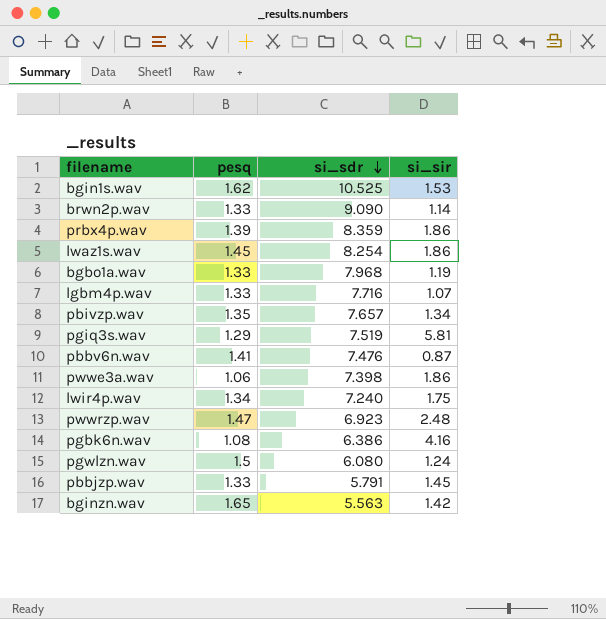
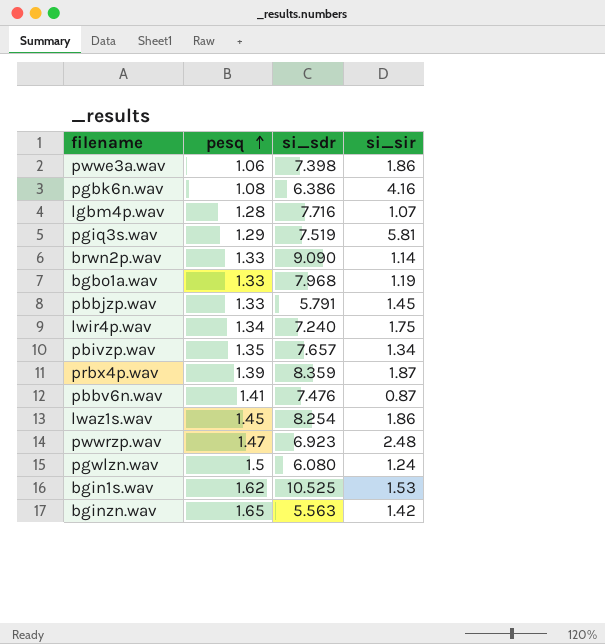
row order: si_sdr descending -> pesq ascending
lgbm4p.wav | pesq: 1.33 -> 1.28
prbx4p.wav | si_sir: 1.86 -> 1.87

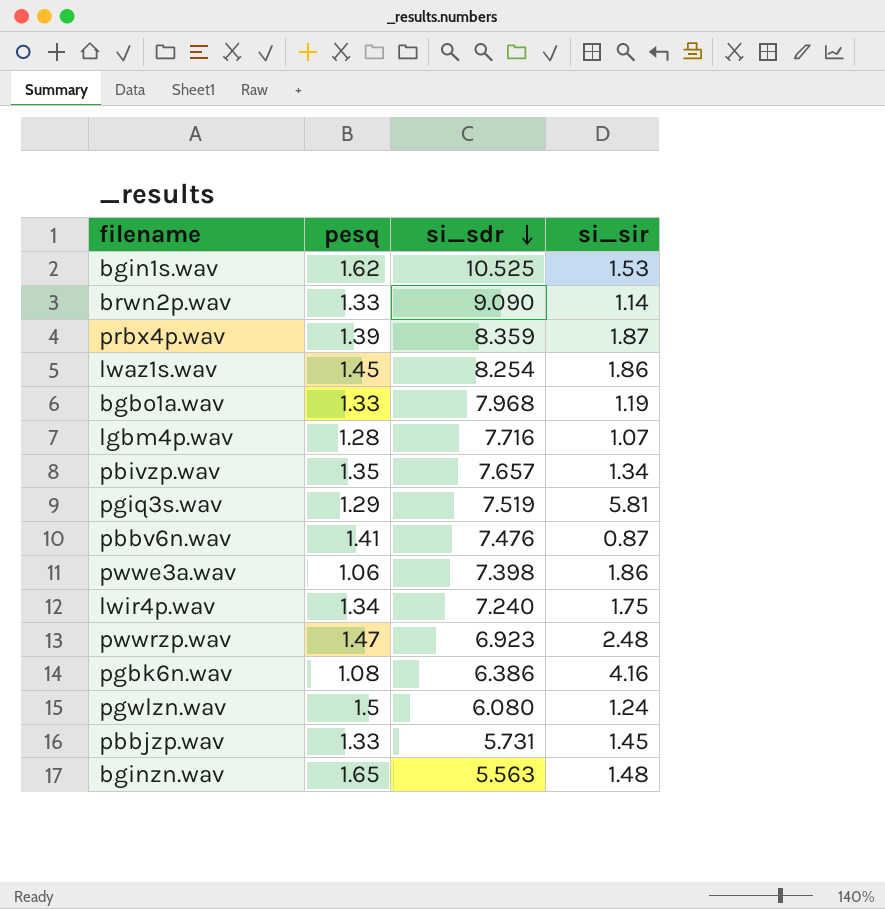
row order: pesq ascending -> si_sdr descending
pbbjzp.wav | si_sdr: 5.791 -> 5.731
bginzn.wav | si_sir: 1.42 -> 1.48

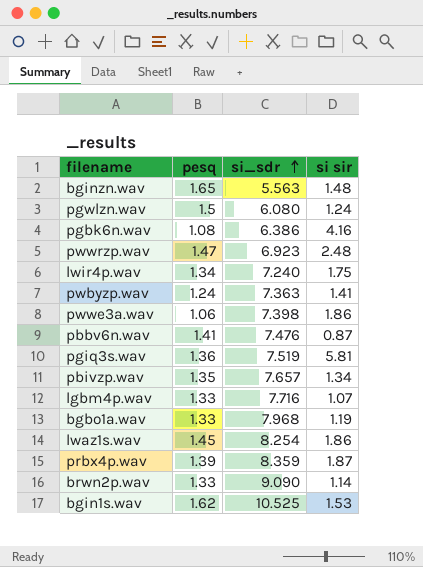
row order: si_sdr descending -> si_sdr ascending
column name: si_sir -> si sir
row pbbjzp.wav: 1.33 | 5.731 | 1.45 -> none
row pwbyzp.wav: none -> 1.24 | 7.363 | 1.41
pgiq3s.wav | pesq: 1.29 -> 1.36
lgbm4p.wav | pesq: 1.28 -> 1.33

